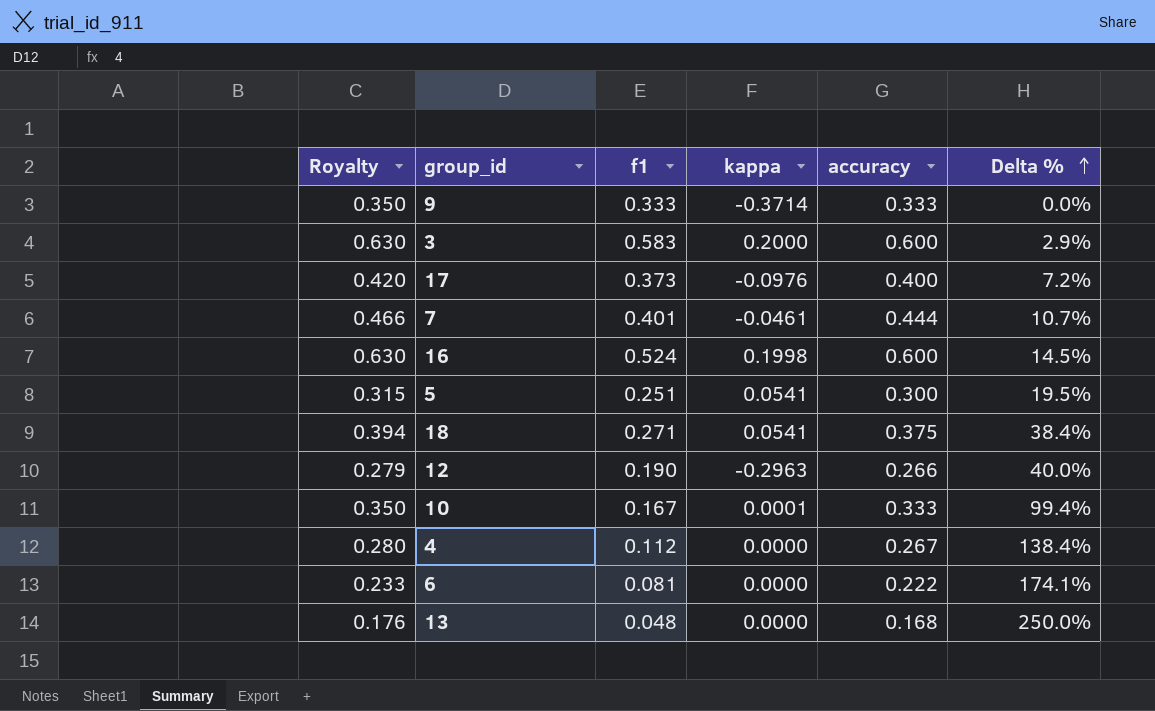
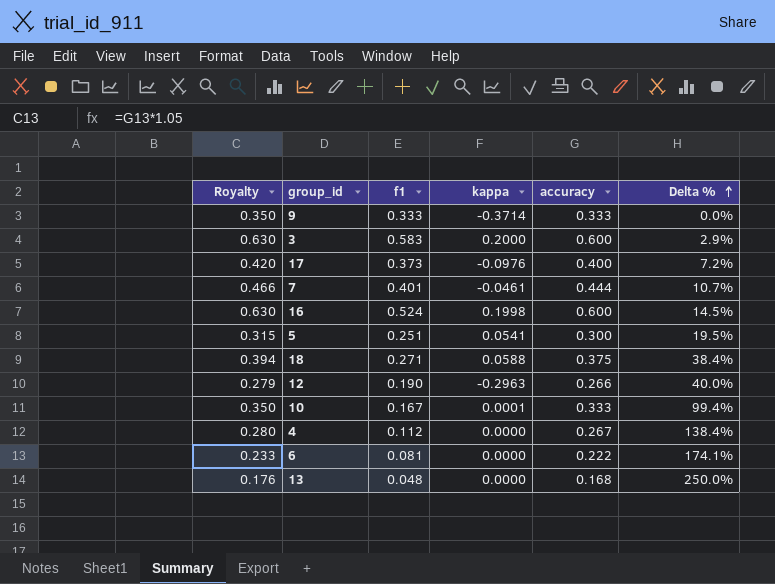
18 | kappa: 0.0541 -> 0.0588

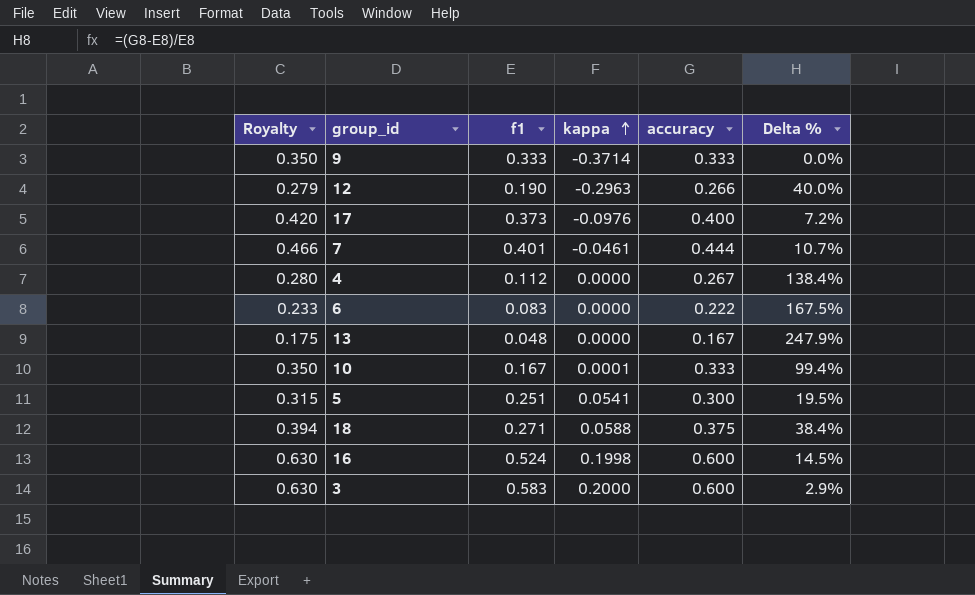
row order: Delta % ascending -> kappa ascending
6 | f1: 0.081 -> 0.083
6 | Delta %: 174.1% -> 167.5%
13 | Royalty: 0.176 -> 0.175
13 | accuracy: 0.168 -> 0.167
13 | Delta %: 250.0% -> 247.9%

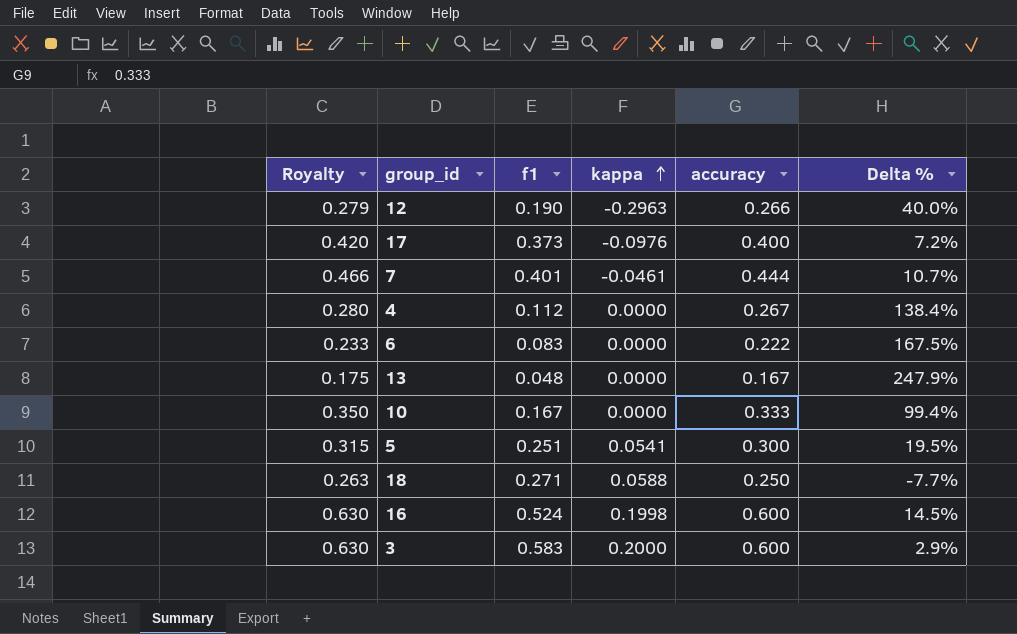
row 9: 0.350 | 0.333 | -0.3714 | 0.333 | 0.0% -> none
10 | kappa: 0.0001 -> 0.0000
18 | Royalty: 0.394 -> 0.263
18 | accuracy: 0.375 -> 0.250
18 | Delta %: 38.4% -> -7.7%

